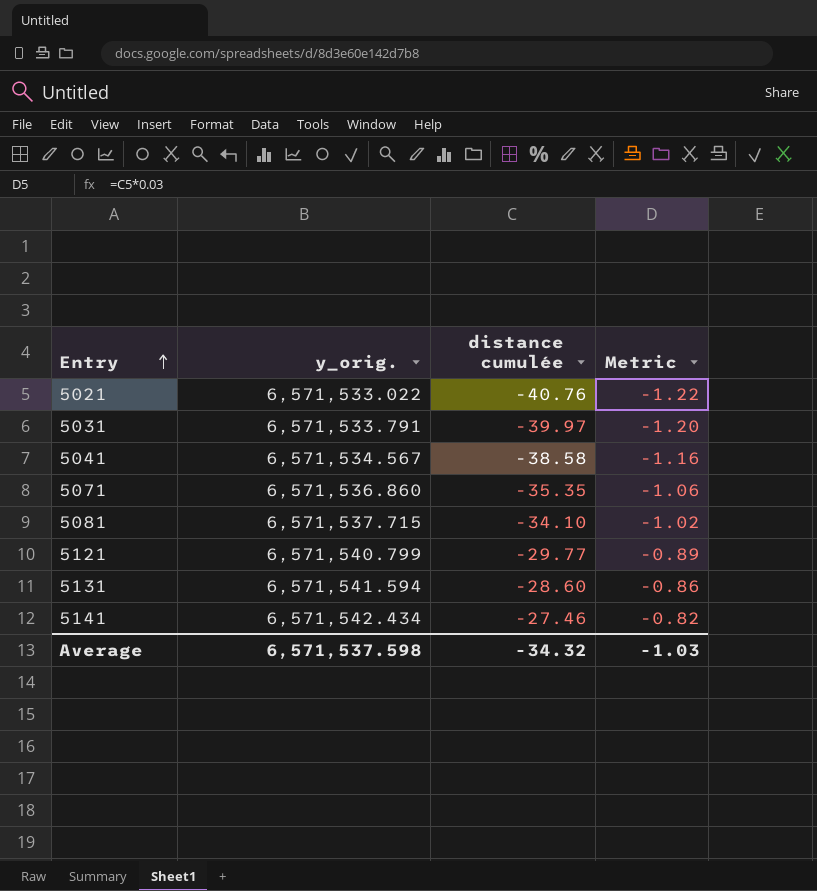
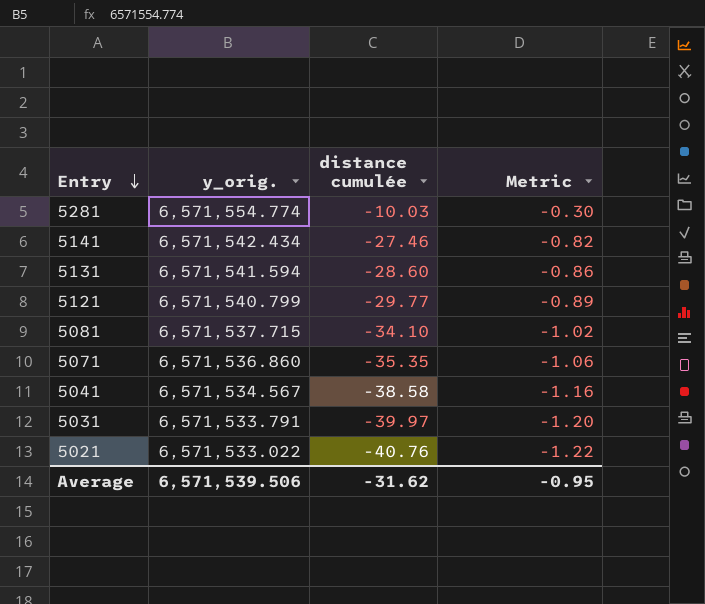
row order: Entry ascending -> Entry descending
row 5281: none -> 6,571,554.774 | -10.03 | -0.30
Average | y_orig.: 6,571,537.598 -> 6,571,539.506
Average | distance cumulée: -34.32 -> -31.62
Average | Metric: -1.03 -> -0.95

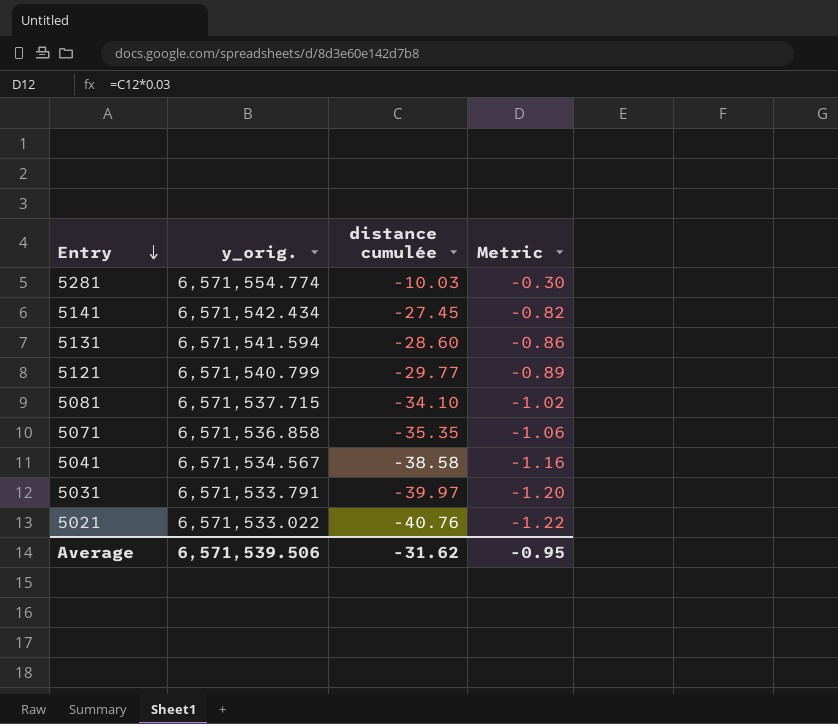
5141 | distance cumulée: -27.46 -> -27.45
5071 | y_orig.: 6,571,536.860 -> 6,571,536.858

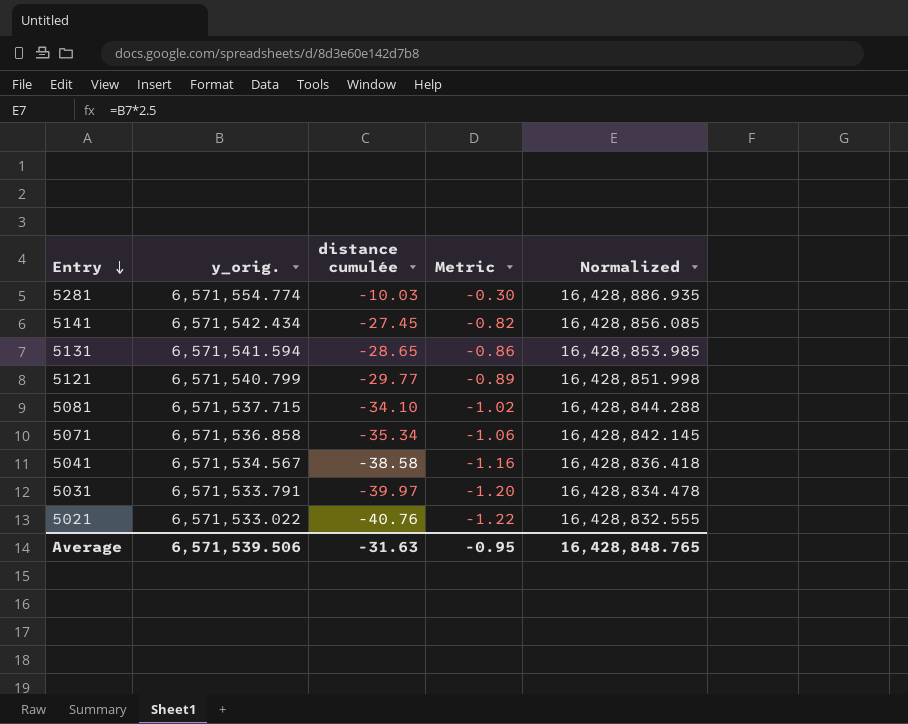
column Normalized | formula: none -> [y_orig.] * 2.5
5131 | distance cumulée: -28.60 -> -28.65
5071 | distance cumulée: -35.35 -> -35.34
Average | distance cumulée: -31.62 -> -31.63

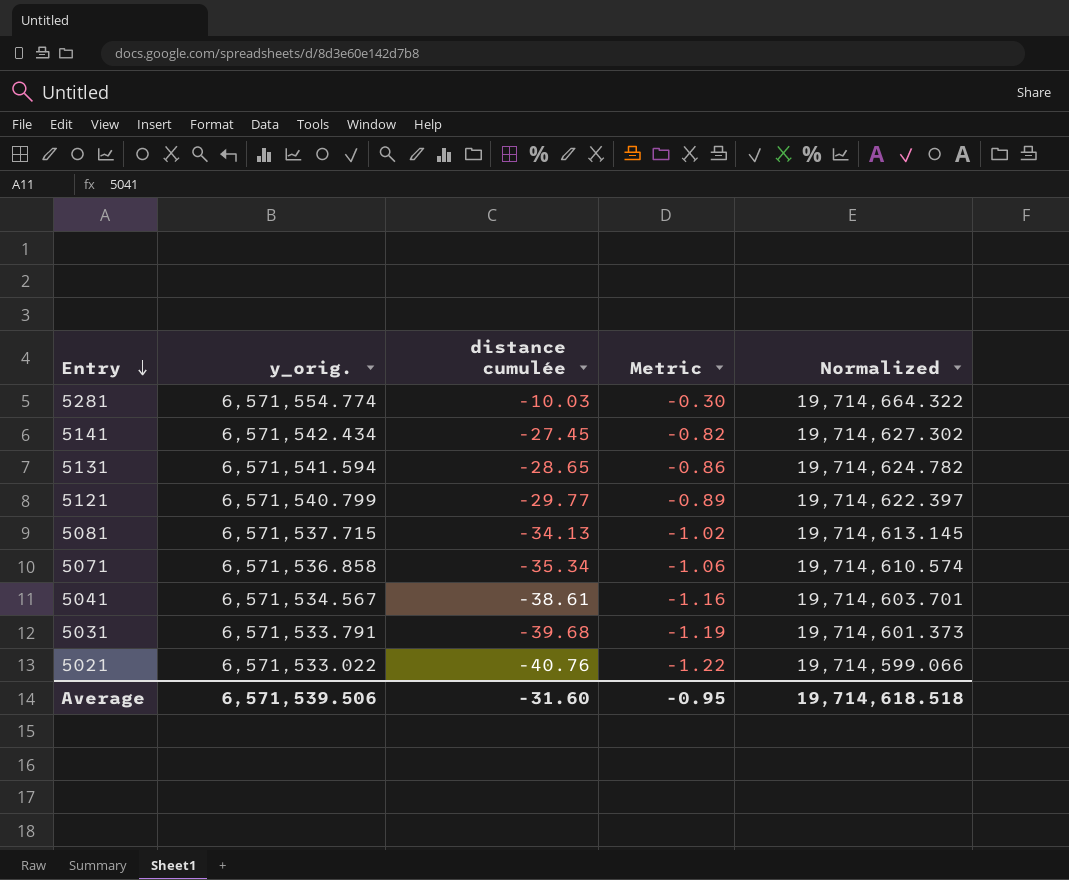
column Normalized | formula: [y_orig.] * 2.5 -> [y_orig.] * 3
5081 | distance cumulée: -34.10 -> -34.13
5041 | distance cumulée: -38.58 -> -38.61
5031 | distance cumulée: -39.97 -> -39.68
5031 | Metric: -1.20 -> -1.19
Average | distance cumulée: -31.63 -> -31.60
Average | Normalized: 16,428,848.765 -> 19,714,618.518

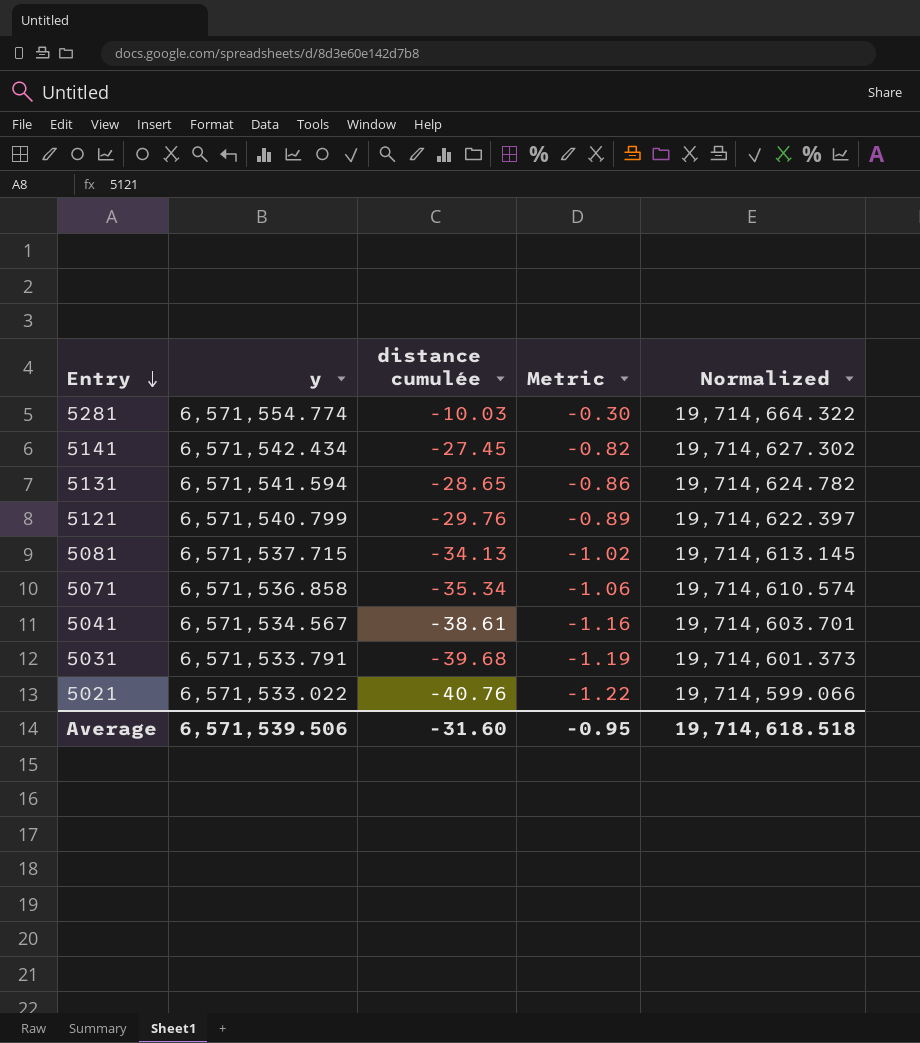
column name: y_orig. -> y
5121 | distance cumulée: -29.77 -> -29.76

